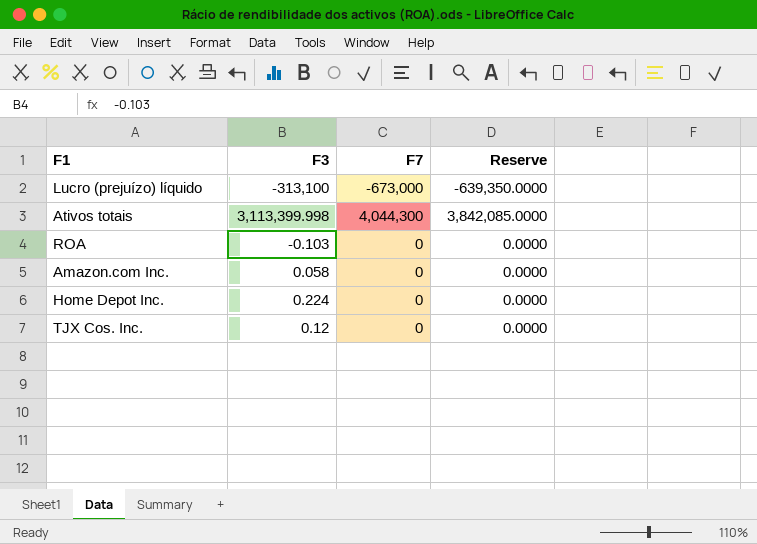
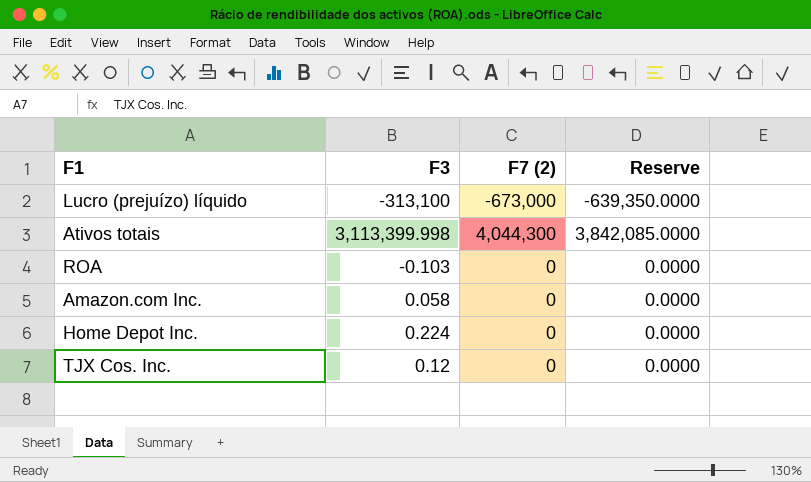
column name: F7 -> F7 (2)

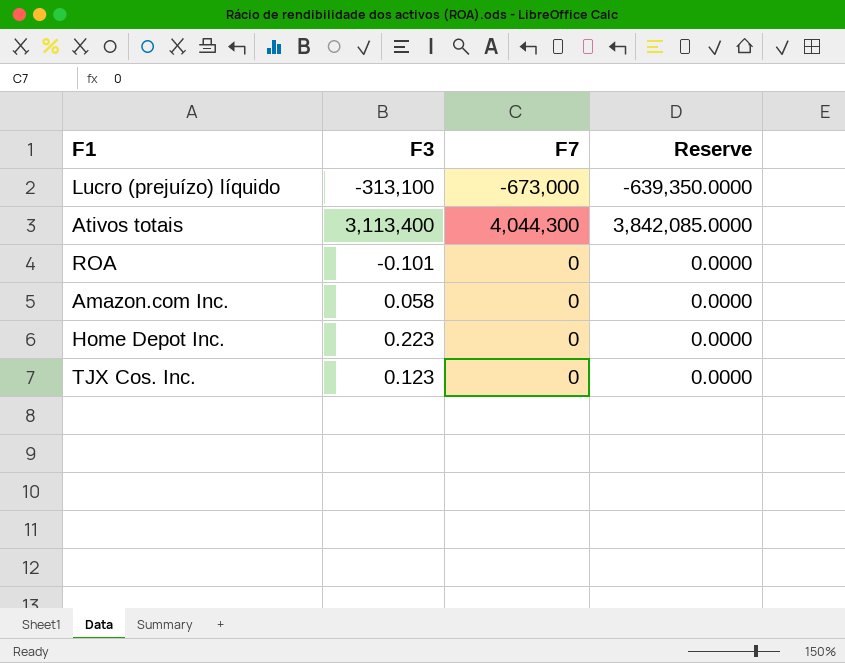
column name: F7 (2) -> F7
Ativos totais | F3: 3,113,399.998 -> 3,113,400
ROA | F3: -0.103 -> -0.101
Home Depot Inc. | F3: 0.224 -> 0.223
TJX Cos. Inc. | F3: 0.12 -> 0.123

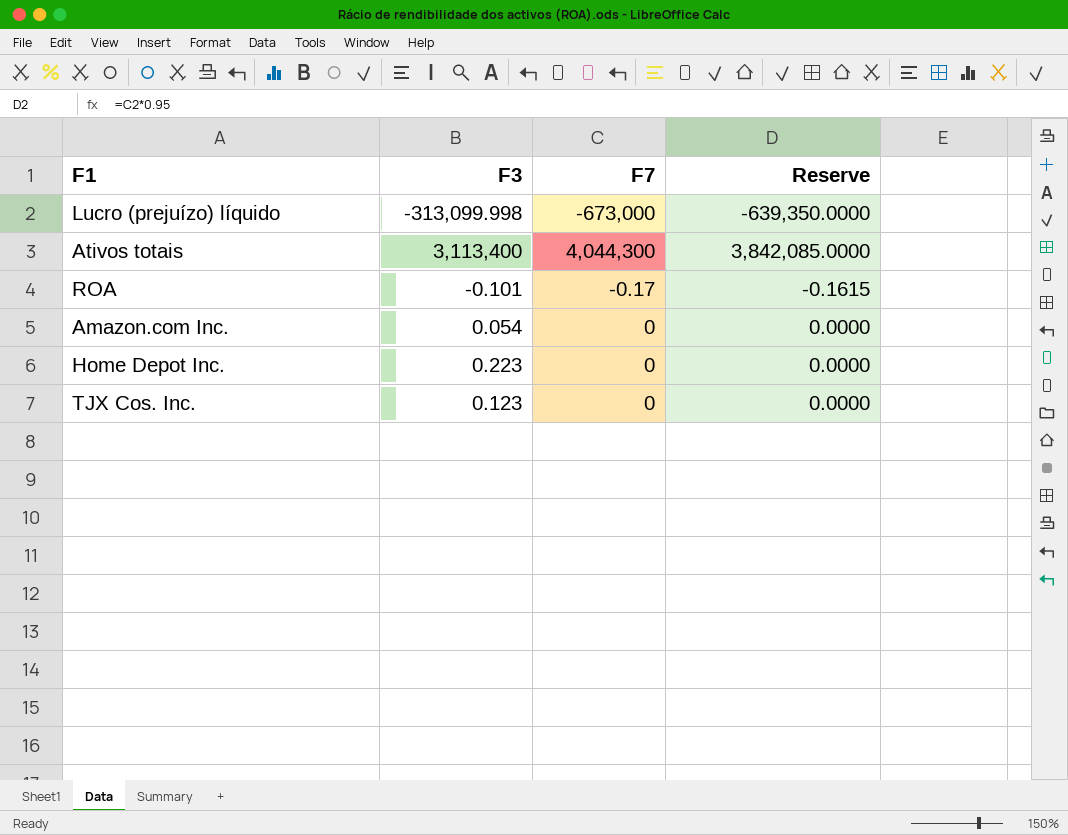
Lucro (prejuízo) líquido | F3: -313,100 -> -313,099.998
ROA | F7: 0 -> -0.17
ROA | Reserve: 0.0000 -> -0.1615
Amazon.com Inc. | F3: 0.058 -> 0.054

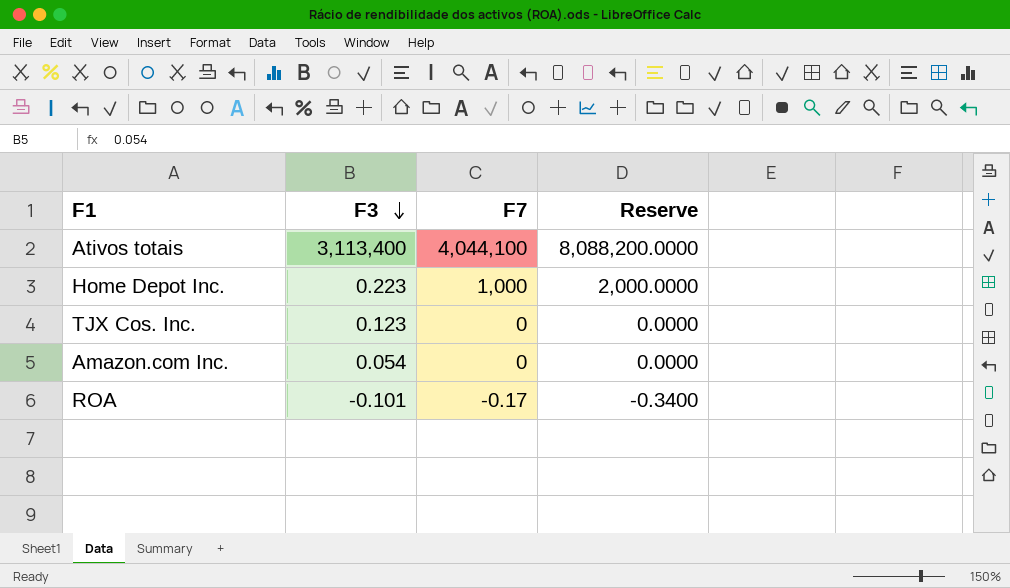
row order: none -> F3 descending
column Reserve | formula: [F7] * 0.95 -> [F7] * 2
row Lucro (prejuízo) líquido: -313,099.998 | -673,000 | -639,350.0000 -> none
Ativos totais | F7: 4,044,300 -> 4,044,100
Home Depot Inc. | F7: 0 -> 1,000

